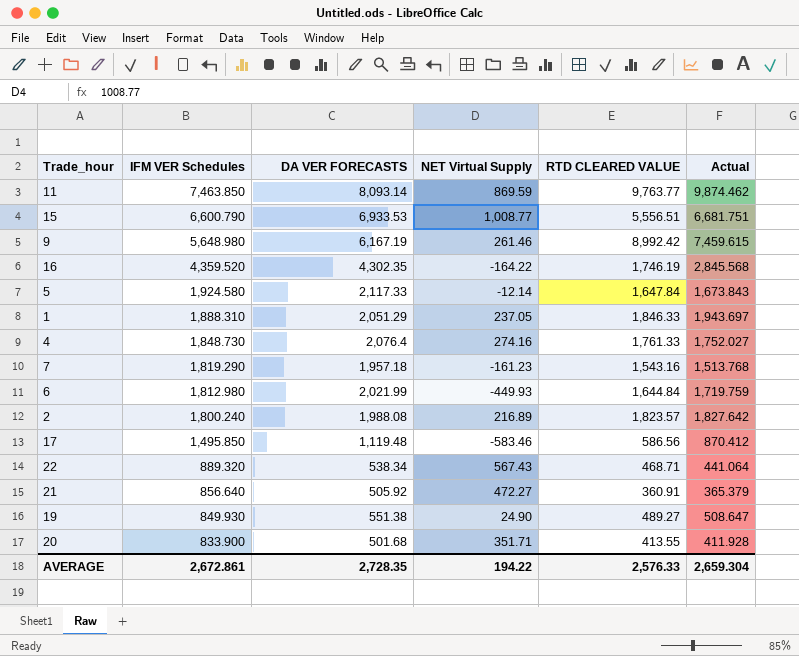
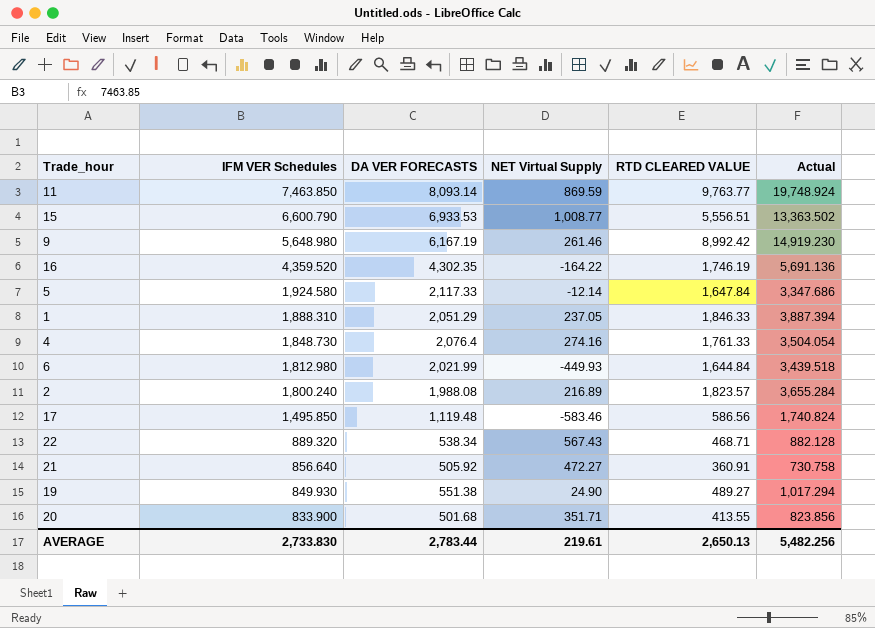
row 7: 1,819.290 | 1,957.18 | -161.23 | 1,543.16 | 1,513.768 -> none
11 | Actual: 9,874.462 -> 19,748.924
15 | Actual: 6,681.751 -> 13,363.502
9 | Actual: 7,459.615 -> 14,919.230
16 | Actual: 2,845.568 -> 5,691.136
5 | Actual: 1,673.843 -> 3,347.686
1 | Actual: 1,943.697 -> 3,887.394
4 | Actual: 1,752.027 -> 3,504.054
6 | Actual: 1,719.759 -> 3,439.518
2 | Actual: 1,827.642 -> 3,655.284
17 | Actual: 870.412 -> 1,740.824
22 | Actual: 441.064 -> 882.128
21 | Actual: 365.379 -> 730.758
19 | Actual: 508.647 -> 1,017.294
20 | Actual: 411.928 -> 823.856
AVERAGE | IFM VER Schedules: 2,672.861 -> 2,733.830
AVERAGE | DA VER FORECASTS: 2,728.35 -> 2,783.44
AVERAGE | NET Virtual Supply: 194.22 -> 219.61
AVERAGE | RTD CLEARED VALUE: 2,576.33 -> 2,650.13
AVERAGE | Actual: 2,659.304 -> 5,482.256

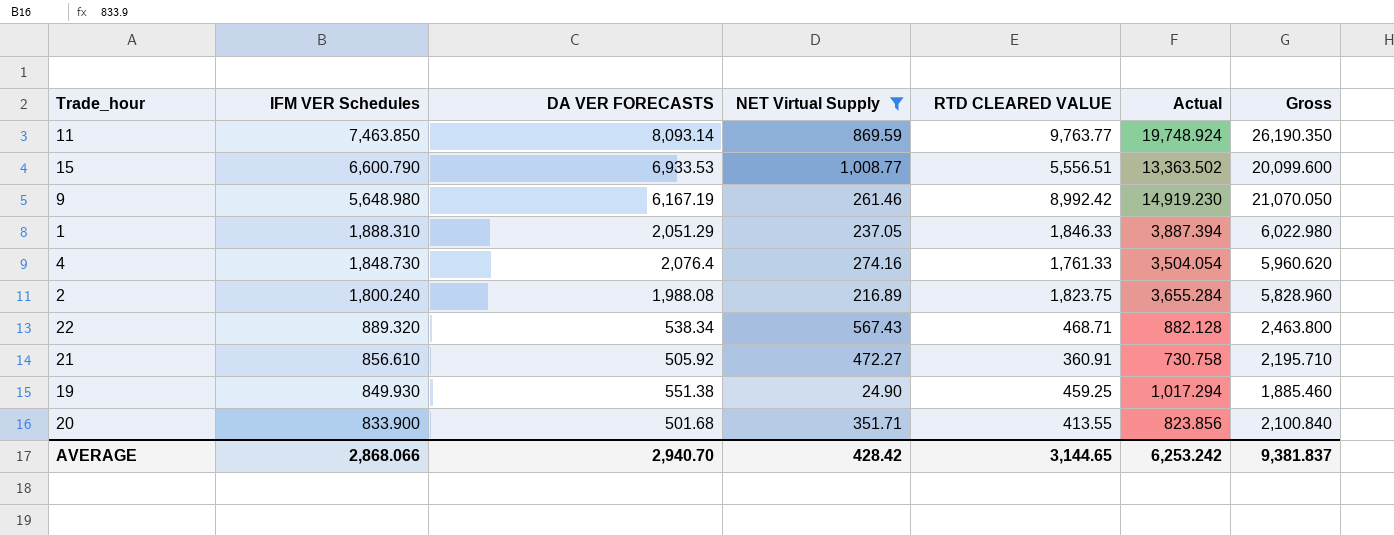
filter: none -> NET Virtual Supply >= 24.90
column Gross | formula: none -> [IFM VER Schedules] + [DA VER FORECASTS] + [NET Virtual Supply] + [RTD CLEARED VALUE]
2 | RTD CLEARED VALUE: 1,823.57 -> 1,823.75
21 | IFM VER Schedules: 856.640 -> 856.610
19 | RTD CLEARED VALUE: 489.27 -> 459.25
AVERAGE | IFM VER Schedules: 2,733.830 -> 2,868.066
AVERAGE | DA VER FORECASTS: 2,783.44 -> 2,940.70
AVERAGE | NET Virtual Supply: 219.61 -> 428.42
AVERAGE | RTD CLEARED VALUE: 2,650.13 -> 3,144.65
AVERAGE | Actual: 5,482.256 -> 6,253.242

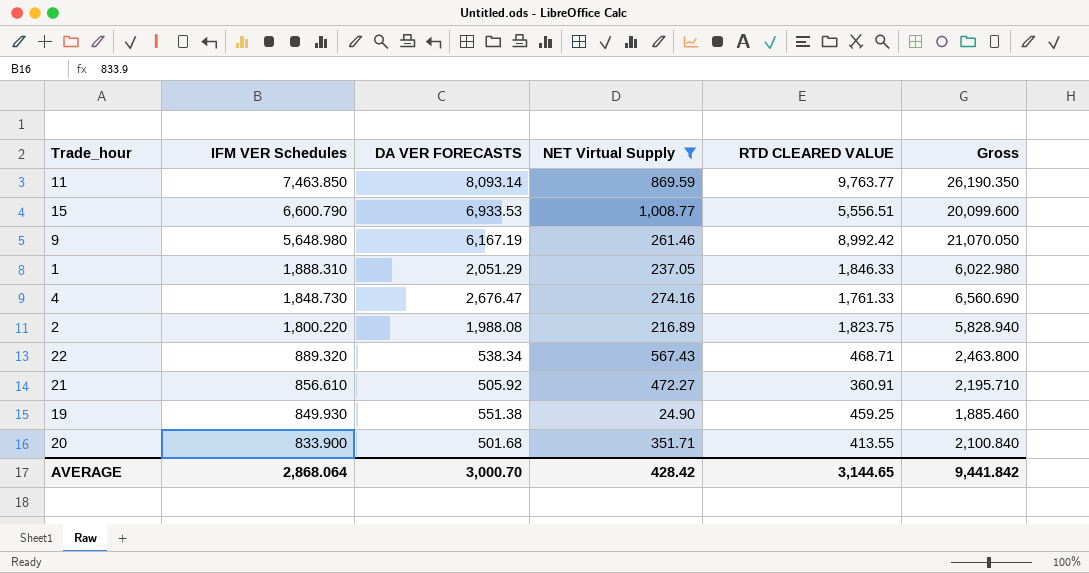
column Actual | position: 6 -> none
4 | DA VER FORECASTS: 2,076.4 -> 2,676.47
4 | Gross: 5,960.620 -> 6,560.690
2 | IFM VER Schedules: 1,800.240 -> 1,800.220
2 | Gross: 5,828.960 -> 5,828.940
AVERAGE | IFM VER Schedules: 2,868.066 -> 2,868.064
AVERAGE | DA VER FORECASTS: 2,940.70 -> 3,000.70
AVERAGE | Gross: 9,381.837 -> 9,441.842

